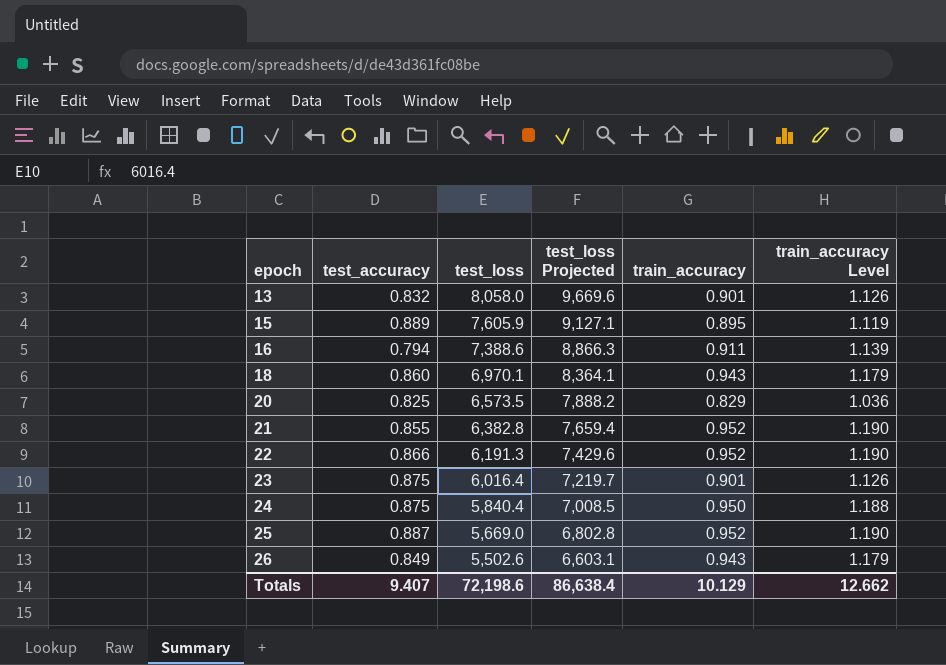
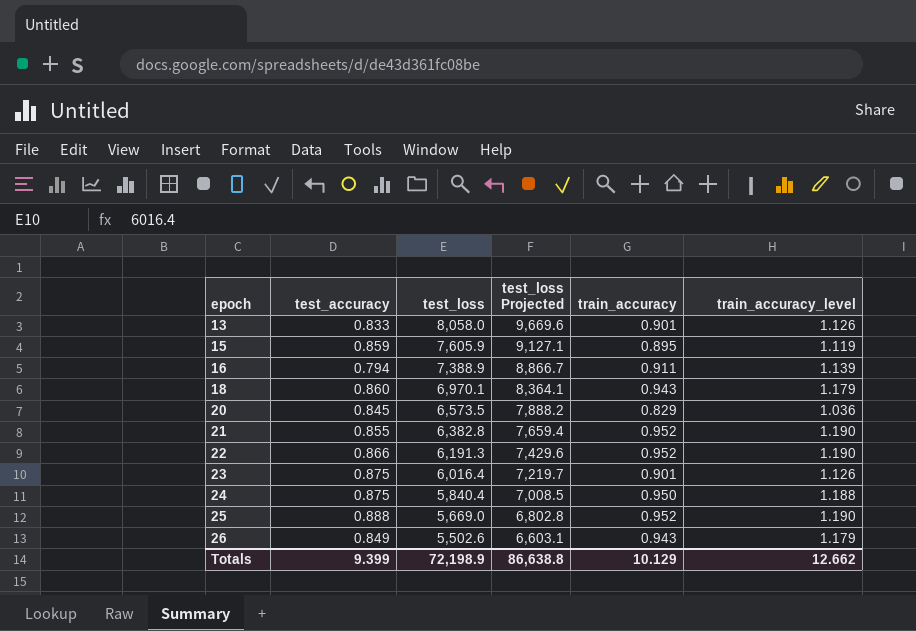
column name: train_accuracy Level -> train_accuracy_level
13 | test_accuracy: 0.832 -> 0.833
15 | test_accuracy: 0.889 -> 0.859
16 | test_loss: 7,388.6 -> 7,388.9
16 | test_loss Projected: 8,866.3 -> 8,866.7
20 | test_accuracy: 0.825 -> 0.845
25 | test_accuracy: 0.887 -> 0.888
Totals | test_accuracy: 9.407 -> 9.399
Totals | test_loss: 72,198.6 -> 72,198.9
Totals | test_loss Projected: 86,638.4 -> 86,638.8

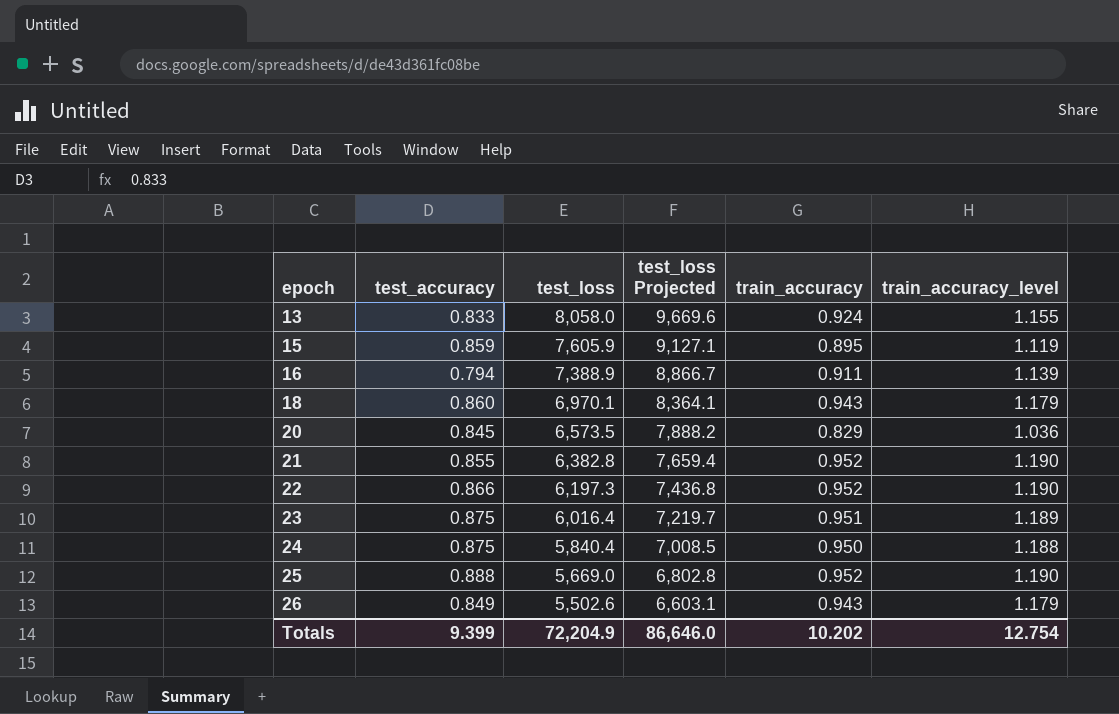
13 | train_accuracy: 0.901 -> 0.924
13 | train_accuracy_level: 1.126 -> 1.155
22 | test_loss: 6,191.3 -> 6,197.3
22 | test_loss Projected: 7,429.6 -> 7,436.8
23 | train_accuracy: 0.901 -> 0.951
23 | train_accuracy_level: 1.126 -> 1.189
Totals | test_loss: 72,198.9 -> 72,204.9
Totals | test_loss Projected: 86,638.8 -> 86,646.0
Totals | train_accuracy: 10.129 -> 10.202
Totals | train_accuracy_level: 12.662 -> 12.754

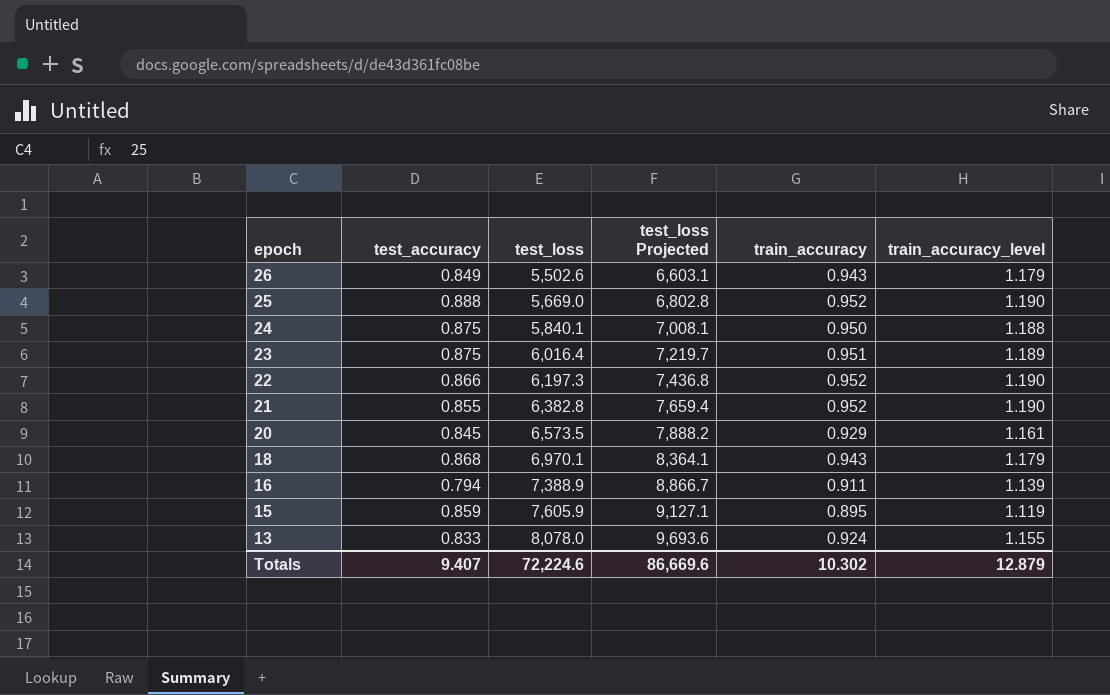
row order: epoch ascending -> epoch descending
24 | test_loss: 5,840.4 -> 5,840.1
24 | test_loss Projected: 7,008.5 -> 7,008.1
20 | train_accuracy: 0.829 -> 0.929
20 | train_accuracy_level: 1.036 -> 1.161
18 | test_accuracy: 0.860 -> 0.868
13 | test_loss: 8,058.0 -> 8,078.0
13 | test_loss Projected: 9,669.6 -> 9,693.6
Totals | test_accuracy: 9.399 -> 9.407
Totals | test_loss: 72,204.9 -> 72,224.6
Totals | test_loss Projected: 86,646.0 -> 86,669.6
Totals | train_accuracy: 10.202 -> 10.302
Totals | train_accuracy_level: 12.754 -> 12.879

